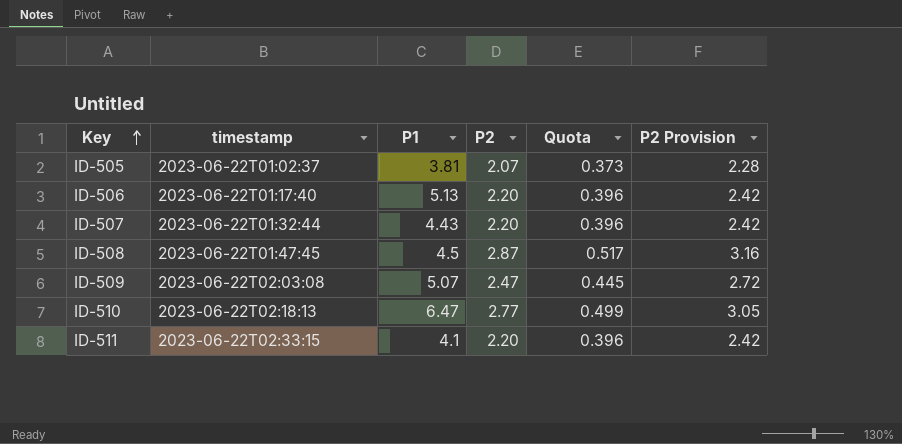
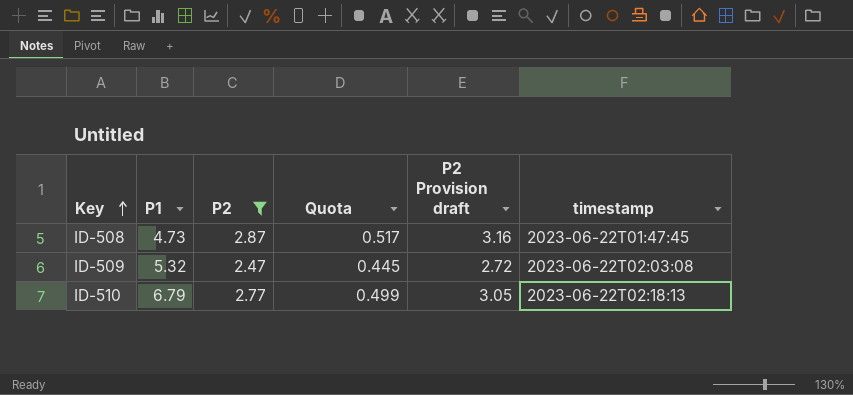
filter: none -> P2 >= 2.47
column name: P2 Provision -> P2 Provision draft
column timestamp | position: 2 -> 6
ID-508 | P1: 4.5 -> 4.73
ID-509 | P1: 5.07 -> 5.32
ID-510 | P1: 6.47 -> 6.79

